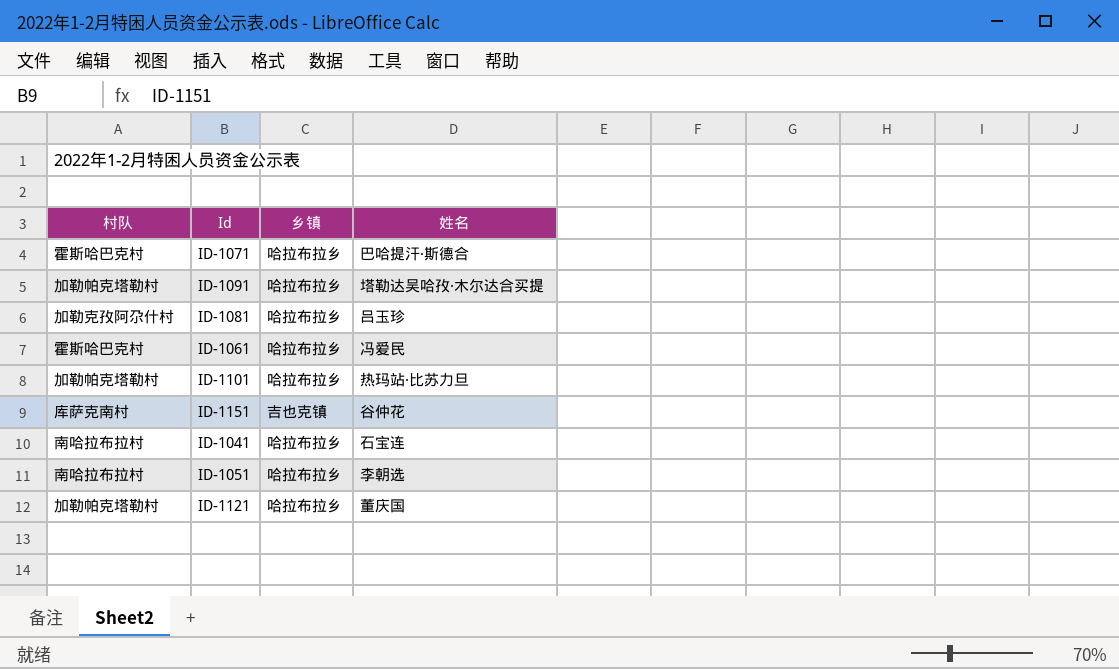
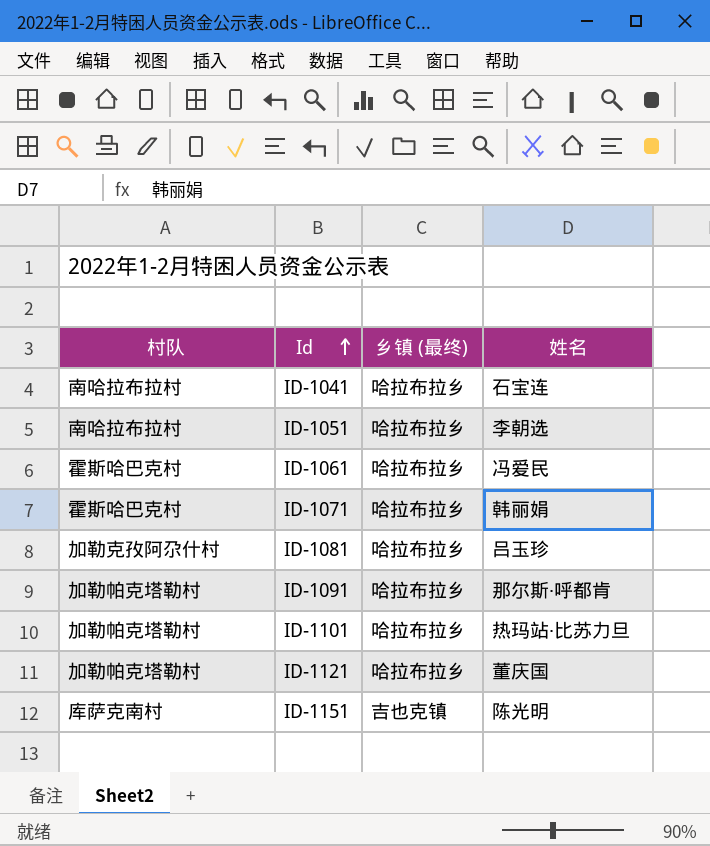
row order: none -> Id ascending
column name: 乡镇 -> 乡镇 (最终)
ID-1071 | 姓名: 巴哈提汗·斯德合 -> 韩丽娟
ID-1091 | 姓名: 塔勒达吴哈孜·木尔达合买提 -> 那尔斯·呼都肯
ID-1151 | 姓名: 谷仲花 -> 陈光明

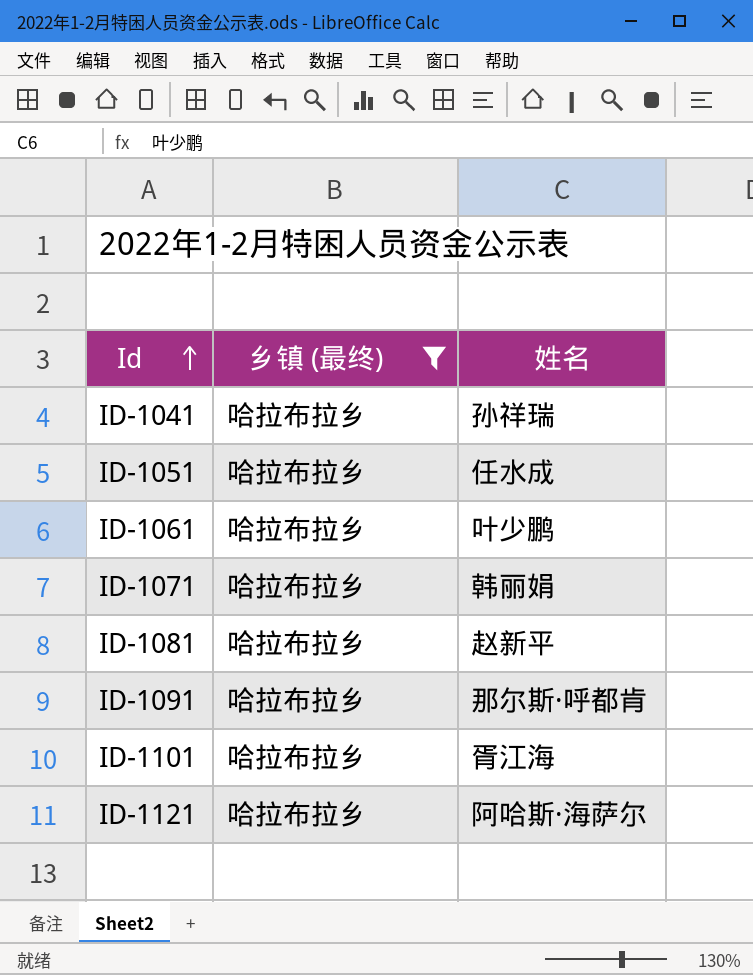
filter: none -> 乡镇 (最终) = 哈拉布拉乡
column 村队 | position: 1 -> none
ID-1041 | 姓名: 石宝连 -> 孙祥瑞
ID-1051 | 姓名: 李朝选 -> 任水成
ID-1061 | 姓名: 冯爱民 -> 叶少鹏
ID-1081 | 姓名: 吕玉珍 -> 赵新平
ID-1101 | 姓名: 热玛站·比苏力旦 -> 胥江海
ID-1121 | 姓名: 董庆国 -> 阿哈斯·海萨尔

